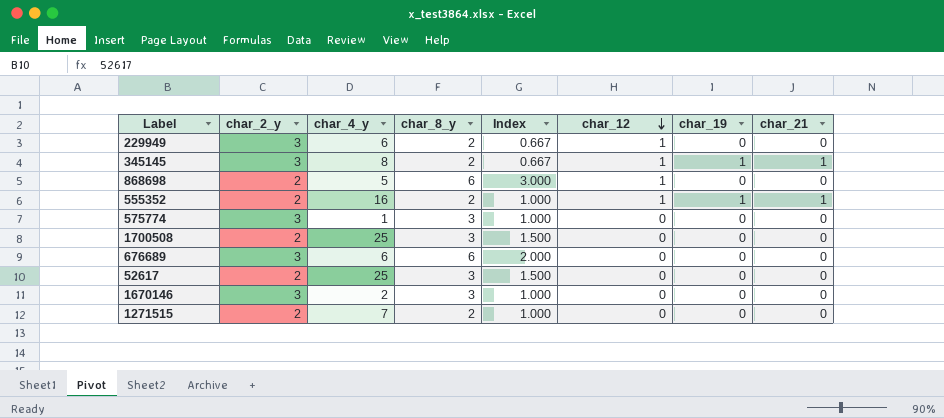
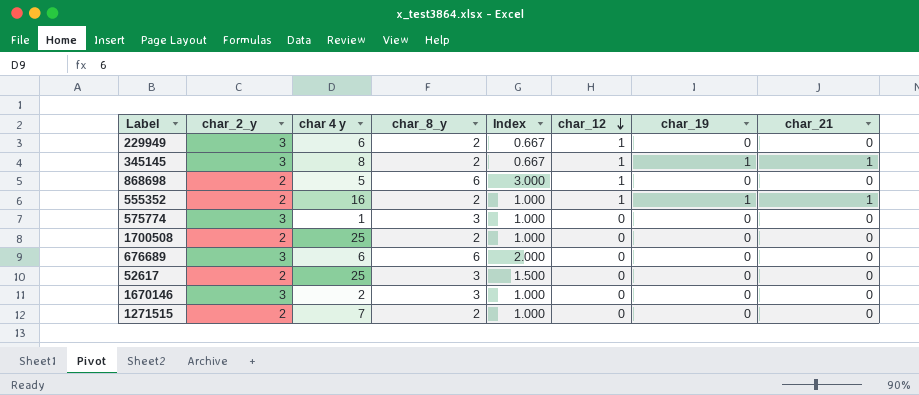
column name: char_4_y -> char 4 y
1700508 | char_8_y: 3 -> 2
1700508 | Index: 1.500 -> 1.000

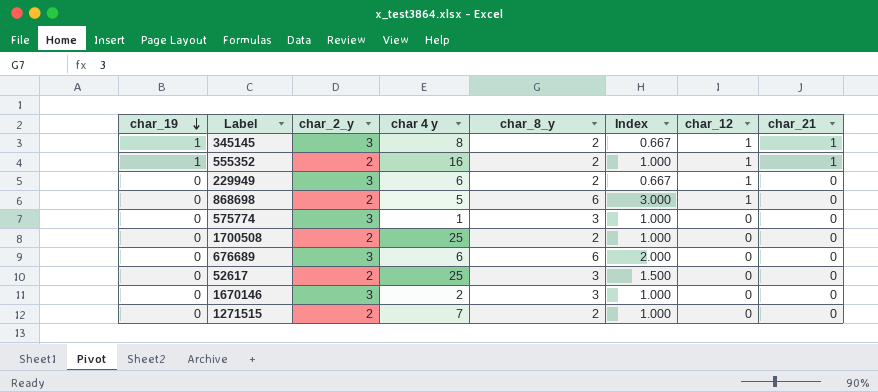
row order: char_12 descending -> char_19 descending
column char_19 | position: 7 -> 1

